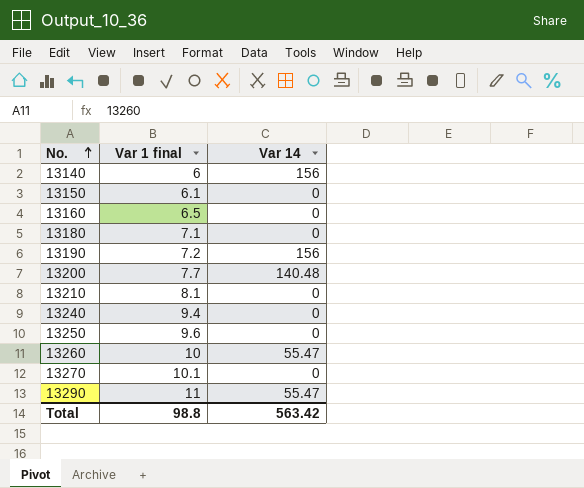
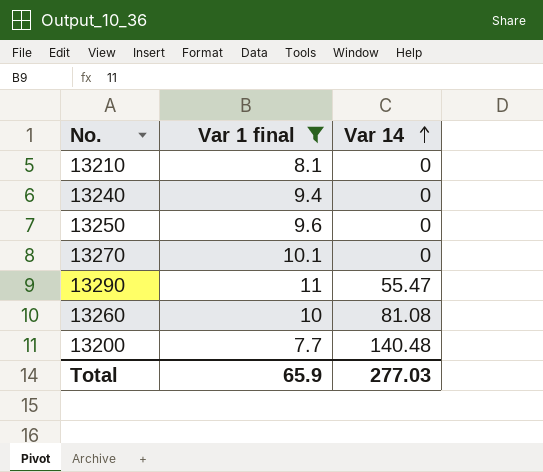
filter: none -> Var 1 final >= 7.7
row order: No. ascending -> Var 14 ascending
13260 | Var 14: 55.47 -> 81.08
Total | Var 1 final: 98.8 -> 65.9
Total | Var 14: 563.42 -> 277.03

